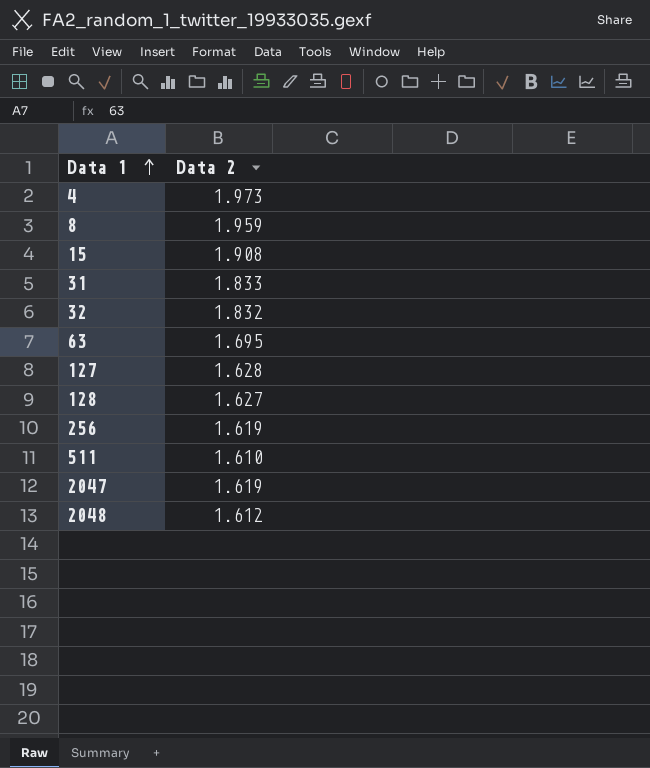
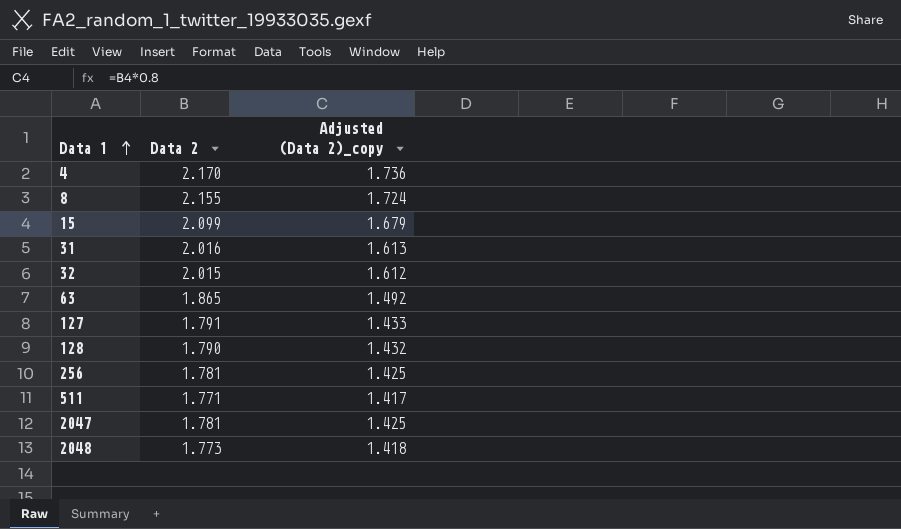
column Adjusted (Data 2)_copy | formula: none -> [Data 2] * 0.8
4 | Data 2: 1.973 -> 2.170
8 | Data 2: 1.959 -> 2.155
15 | Data 2: 1.908 -> 2.099
31 | Data 2: 1.833 -> 2.016
32 | Data 2: 1.832 -> 2.015
63 | Data 2: 1.695 -> 1.865
127 | Data 2: 1.628 -> 1.791
128 | Data 2: 1.627 -> 1.790
256 | Data 2: 1.619 -> 1.781
511 | Data 2: 1.610 -> 1.771
2047 | Data 2: 1.619 -> 1.781
2048 | Data 2: 1.612 -> 1.773

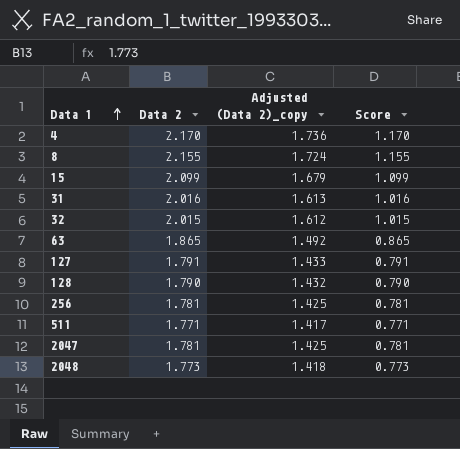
column Score | formula: none -> [Data 2] - 1

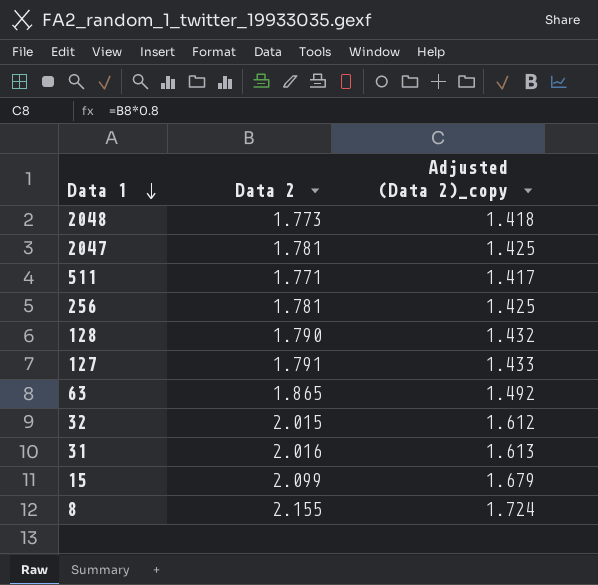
row order: Data 1 ascending -> Data 1 descending
column Score | formula: [Data 2] - 1 -> none
row 4: 2.170 | 1.736 | 1.170 -> none

